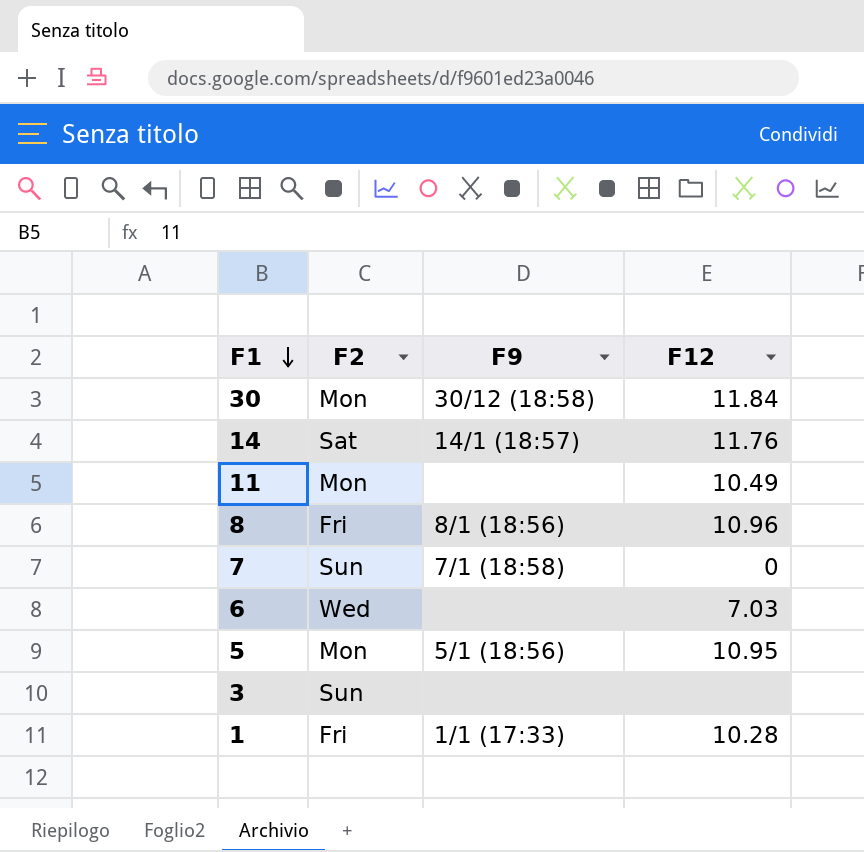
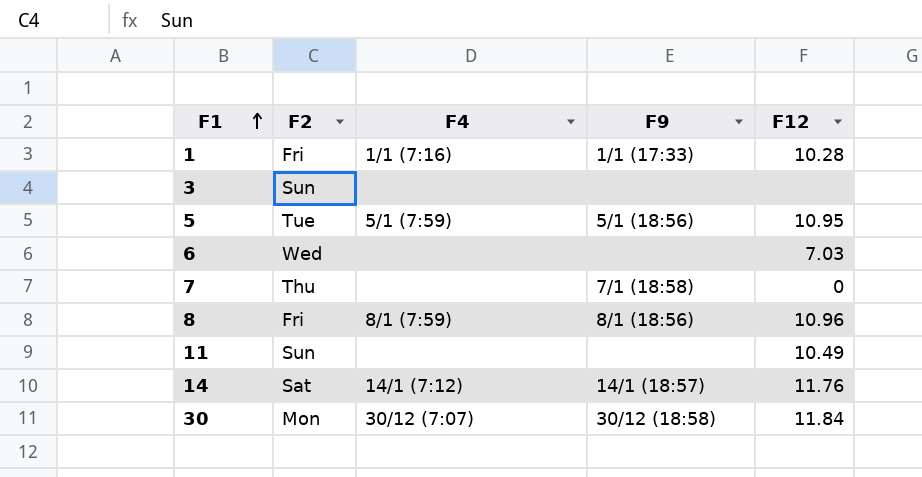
row order: F1 descending -> F1 ascending
column F4 | position: none -> 3
5 | F2: Mon -> Tue
7 | F2: Sun -> Thu
11 | F2: Mon -> Sun

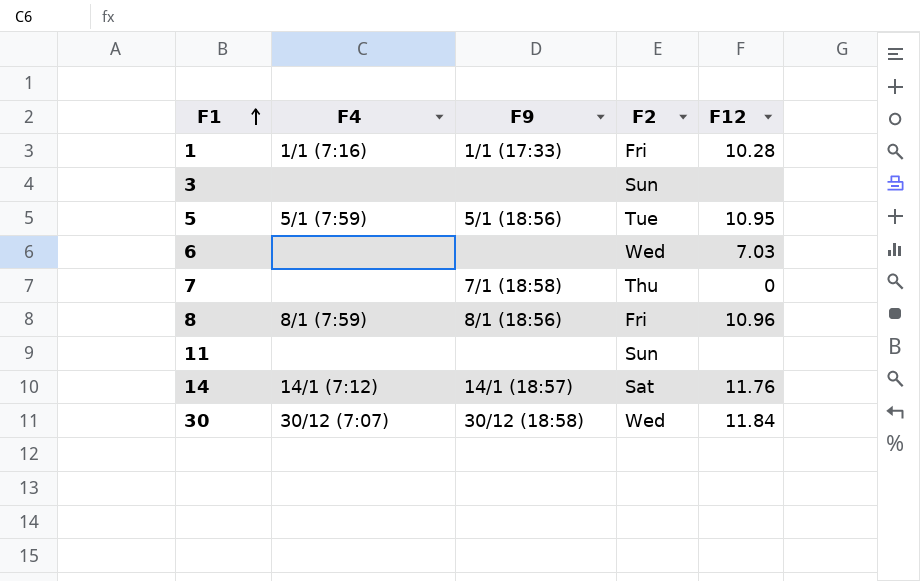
column F2 | position: 2 -> 4
11 | F12: 10.49 -> none
30 | F2: Mon -> Wed

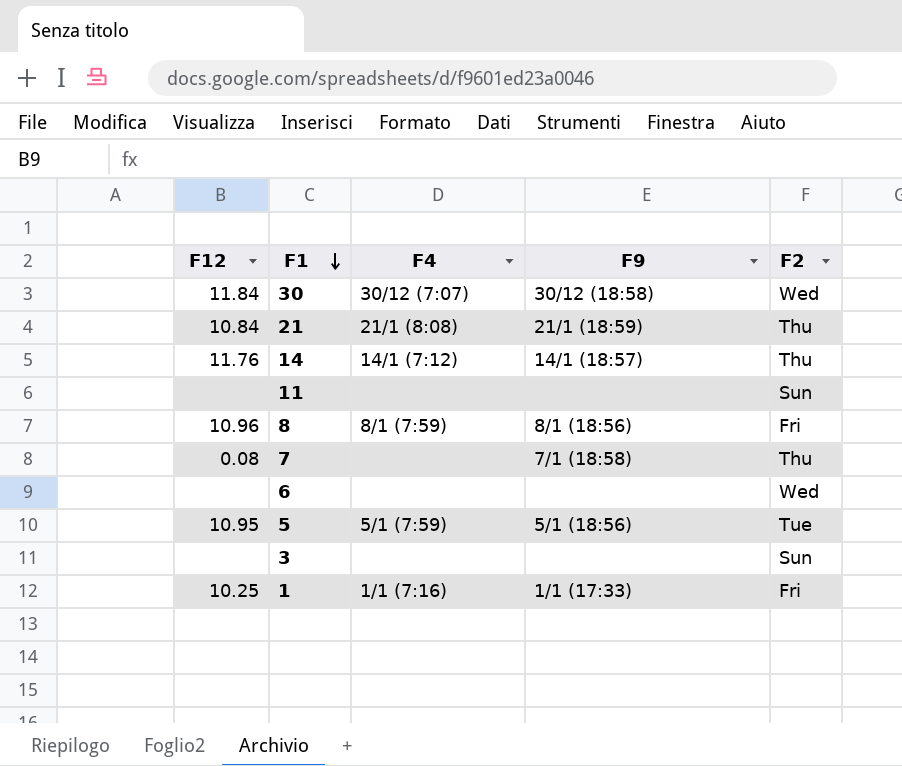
row order: F1 ascending -> F1 descending
column F12 | position: 5 -> 1
row 21: none -> 10.84 | 21/1 (8:08) | 21/1 (18:59) | Thu
14 | F2: Sat -> Thu
7 | F12: 0 -> 0.08
6 | F12: 7.03 -> none
1 | F12: 10.28 -> 10.25

